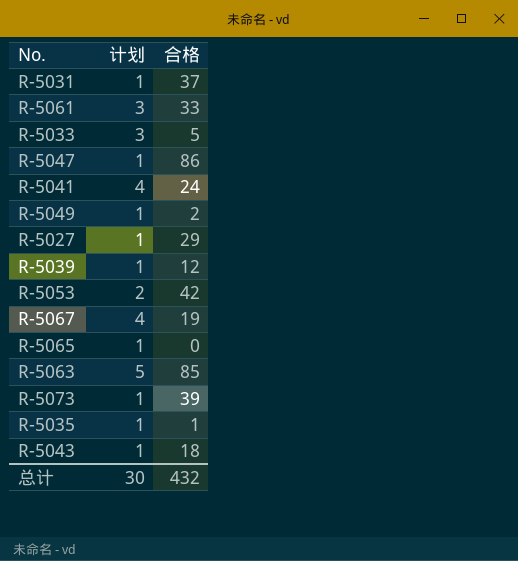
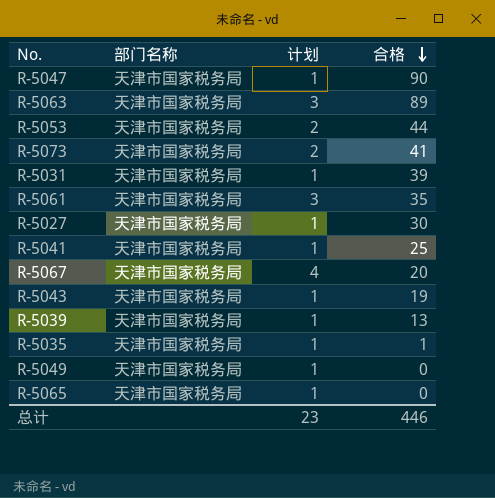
row order: none -> 合格 descending
column 部门名称 | position: none -> 2
row R-5033: 3 | 5 -> none
R-5047 | 合格: 86 -> 90
R-5063 | 计划: 5 -> 3
R-5063 | 合格: 85 -> 89
R-5053 | 合格: 42 -> 44
R-5073 | 计划: 1 -> 2
R-5073 | 合格: 39 -> 41
R-5031 | 合格: 37 -> 39
R-5061 | 合格: 33 -> 35
R-5027 | 合格: 29 -> 30
R-5041 | 计划: 4 -> 1
R-5041 | 合格: 24 -> 25
R-5067 | 合格: 19 -> 20
R-5043 | 合格: 18 -> 19
R-5039 | 合格: 12 -> 13
R-5049 | 合格: 2 -> 0
总计 | 计划: 30 -> 23
总计 | 合格: 432 -> 446

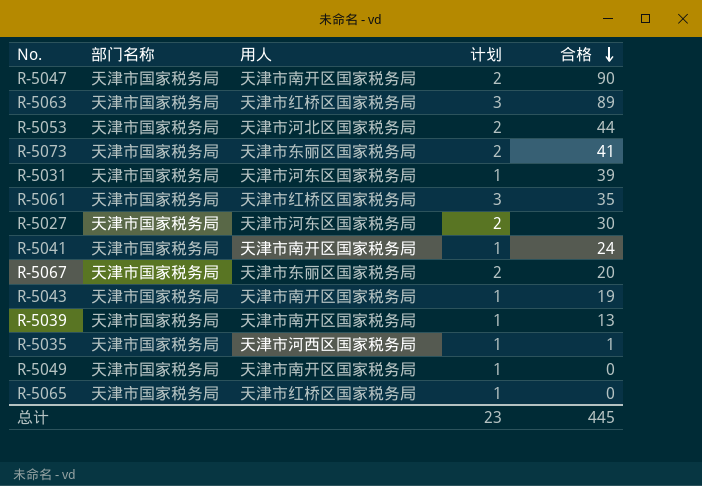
column 用人 | position: none -> 3
R-5047 | 计划: 1 -> 2
R-5027 | 计划: 1 -> 2
R-5041 | 合格: 25 -> 24
R-5067 | 计划: 4 -> 2
总计 | 合格: 446 -> 445

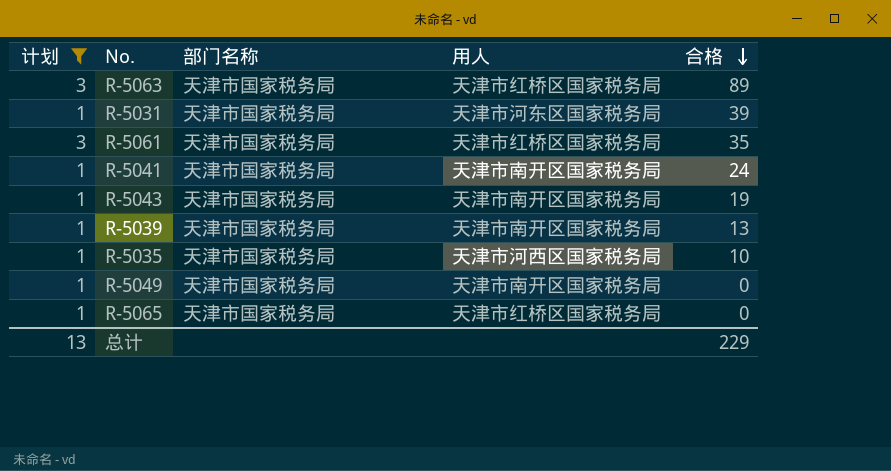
filter: none -> 计划 != 2
column 计划 | position: 4 -> 1
R-5035 | 合格: 1 -> 10
总计 | 计划: 23 -> 13
总计 | 合格: 445 -> 229

